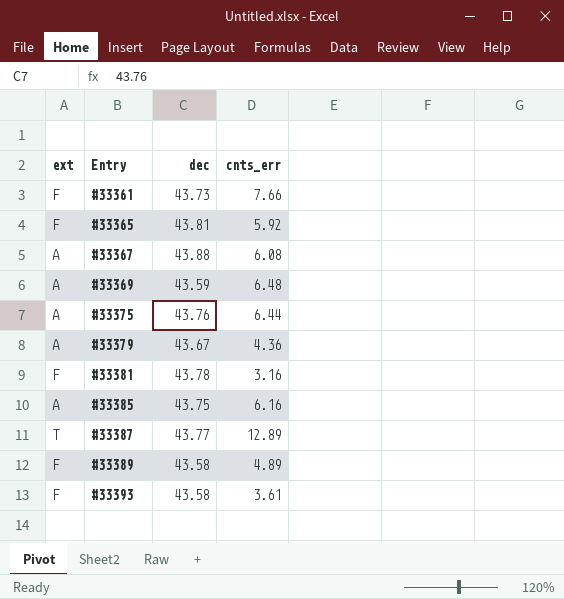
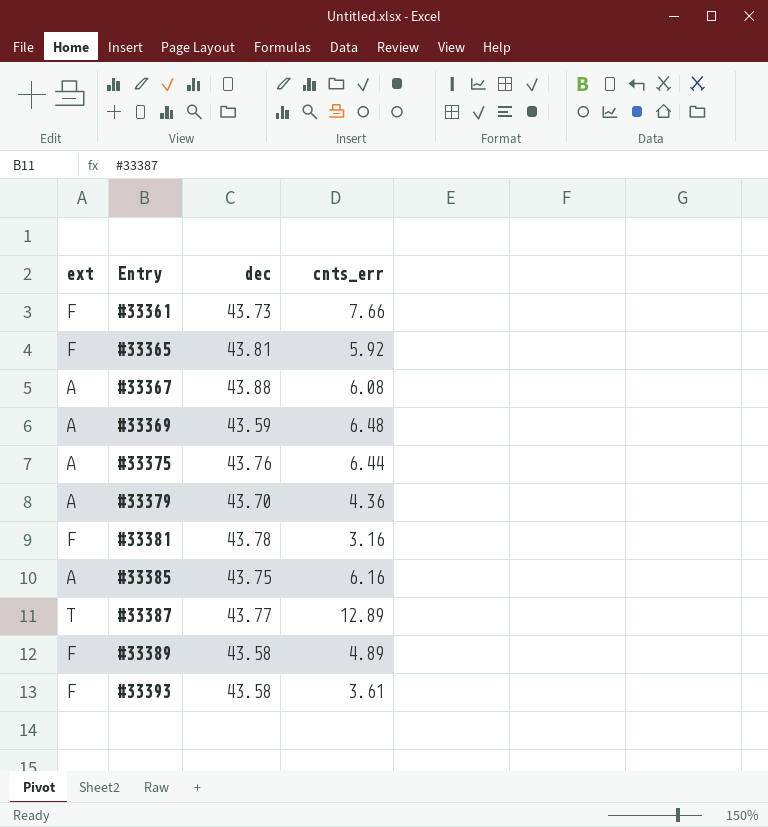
#33379 | dec: 43.67 -> 43.70

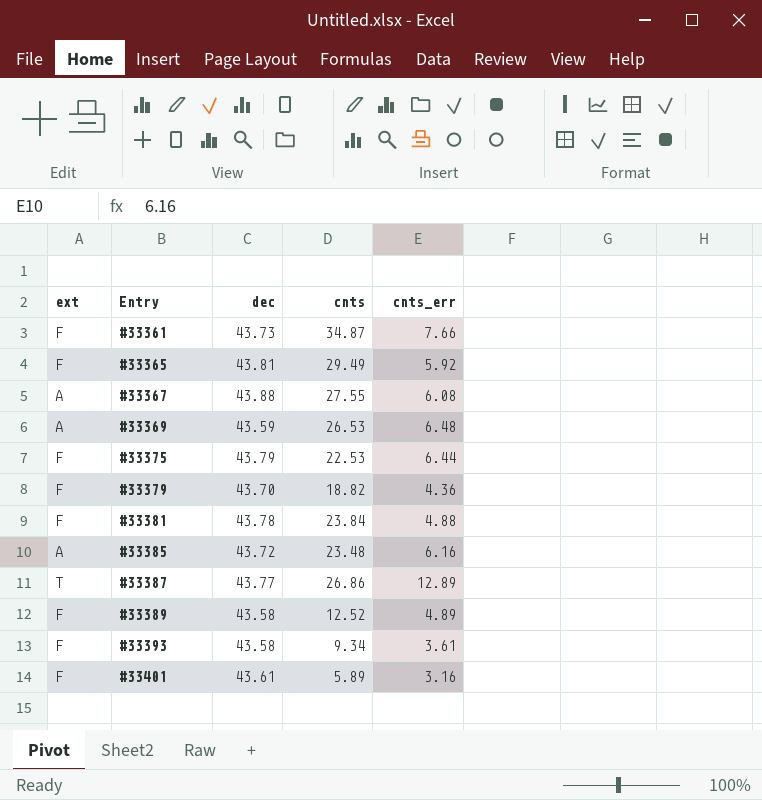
column cnts | position: none -> 4
#33375 | ext: A -> F
#33375 | dec: 43.76 -> 43.79
#33379 | ext: A -> F
#33381 | cnts_err: 3.16 -> 4.88
#33385 | dec: 43.75 -> 43.72
row #33401: none -> F | 43.61 | 5.89 | 3.16

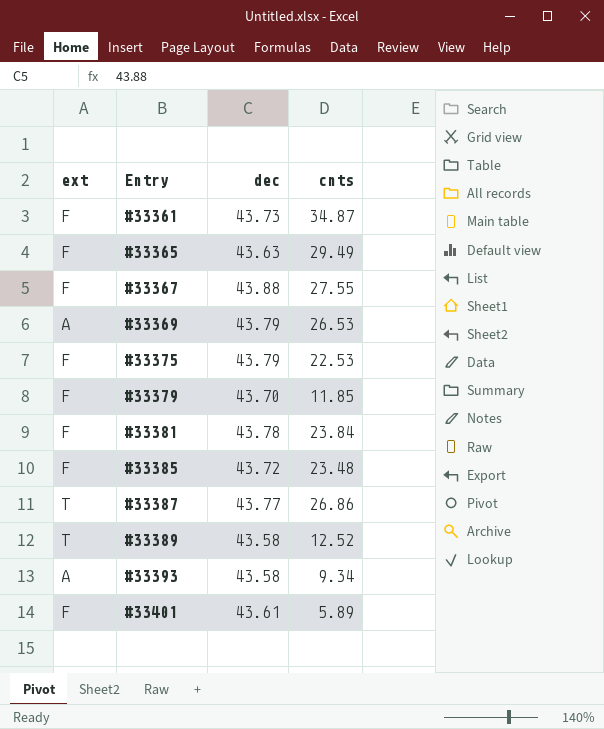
column cnts_err | position: 5 -> none
#33365 | dec: 43.81 -> 43.63
#33367 | ext: A -> F
#33369 | dec: 43.59 -> 43.79
#33379 | cnts: 18.82 -> 11.85
#33385 | ext: A -> F
#33389 | ext: F -> T
#33393 | ext: F -> A

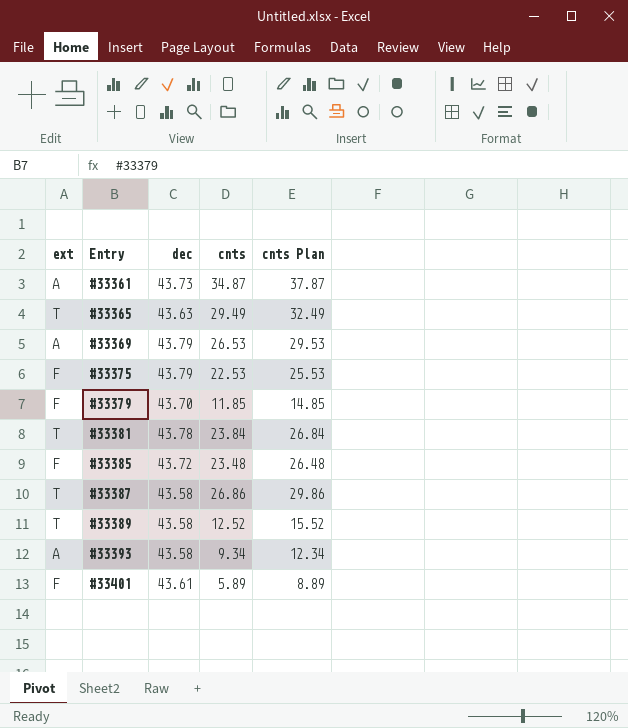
column cnts Plan | formula: none -> [cnts] + 3
row #33367: F | 43.88 | 27.55 -> none
#33361 | ext: F -> A
#33365 | ext: F -> T
#33381 | ext: F -> T
#33387 | dec: 43.77 -> 43.58

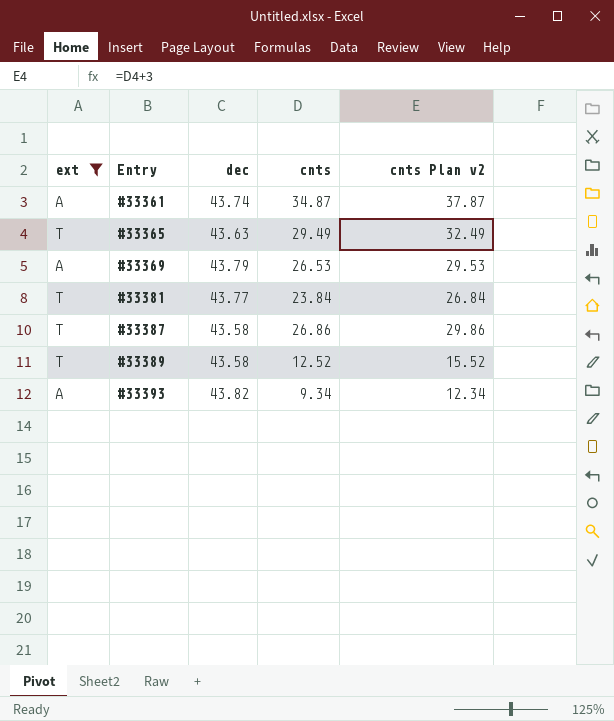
filter: none -> ext != F
column name: cnts Plan -> cnts Plan v2
#33361 | dec: 43.73 -> 43.74
#33381 | dec: 43.78 -> 43.77
#33393 | dec: 43.58 -> 43.82

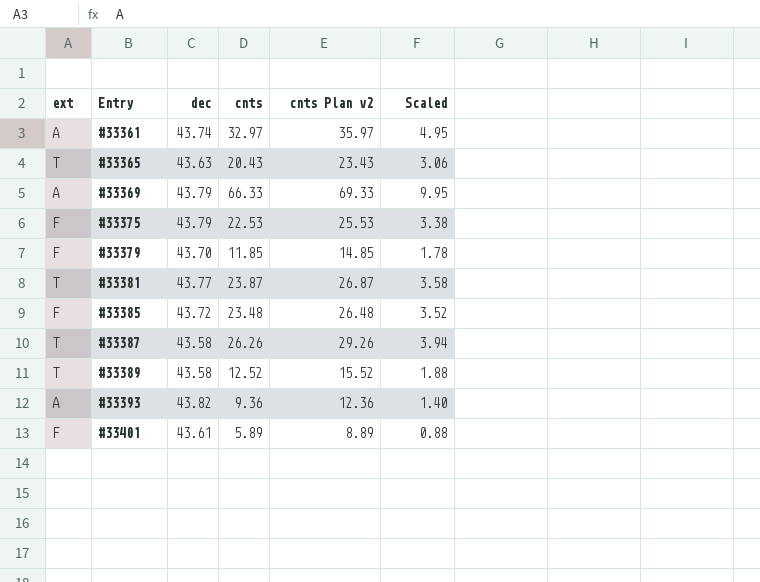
filter: ext != F -> none
column Scaled | formula: none -> [cnts] * 0.15
#33361 | cnts: 34.87 -> 32.97
#33361 | cnts Plan v2: 37.87 -> 35.97
#33365 | cnts: 29.49 -> 20.43
#33365 | cnts Plan v2: 32.49 -> 23.43
#33369 | cnts: 26.53 -> 66.33
#33369 | cnts Plan v2: 29.53 -> 69.33
#33381 | cnts: 23.84 -> 23.87
#33381 | cnts Plan v2: 26.84 -> 26.87
#33387 | cnts: 26.86 -> 26.26
#33387 | cnts Plan v2: 29.86 -> 29.26
#33393 | cnts: 9.34 -> 9.36
#33393 | cnts Plan v2: 12.34 -> 12.36

